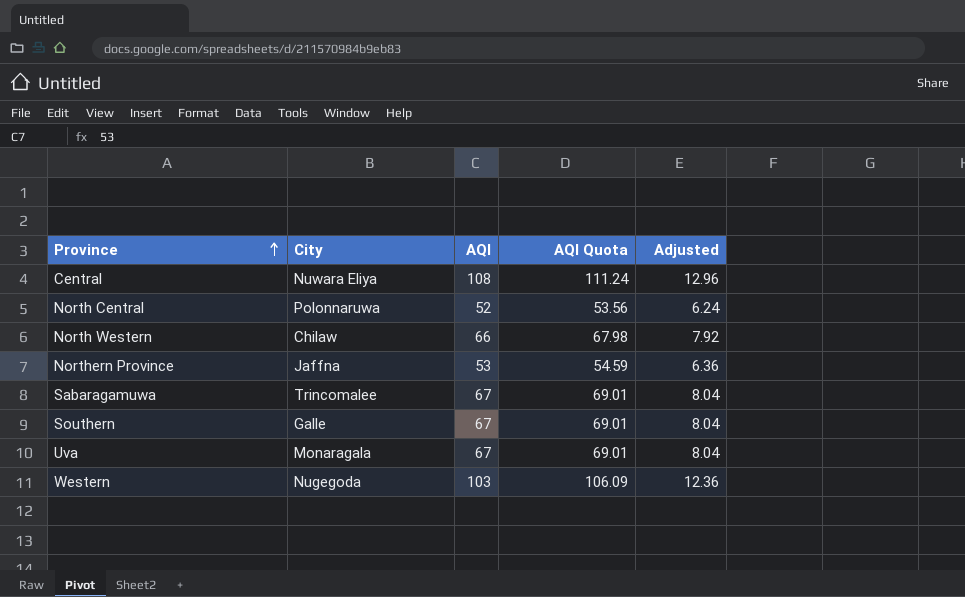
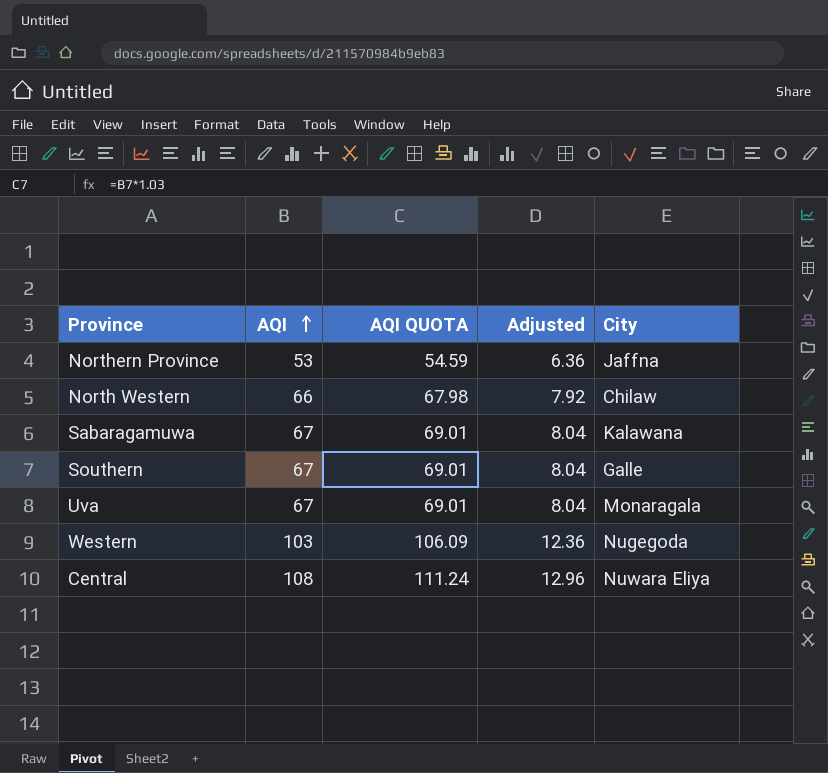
row order: Province ascending -> AQI ascending
column name: AQI Quota -> AQI QUOTA
column City | position: 2 -> 5
row North Central: Polonnaruwa | 52 | 53.56 | 6.24 -> none
Sabaragamuwa | City: Trincomalee -> Kalawana

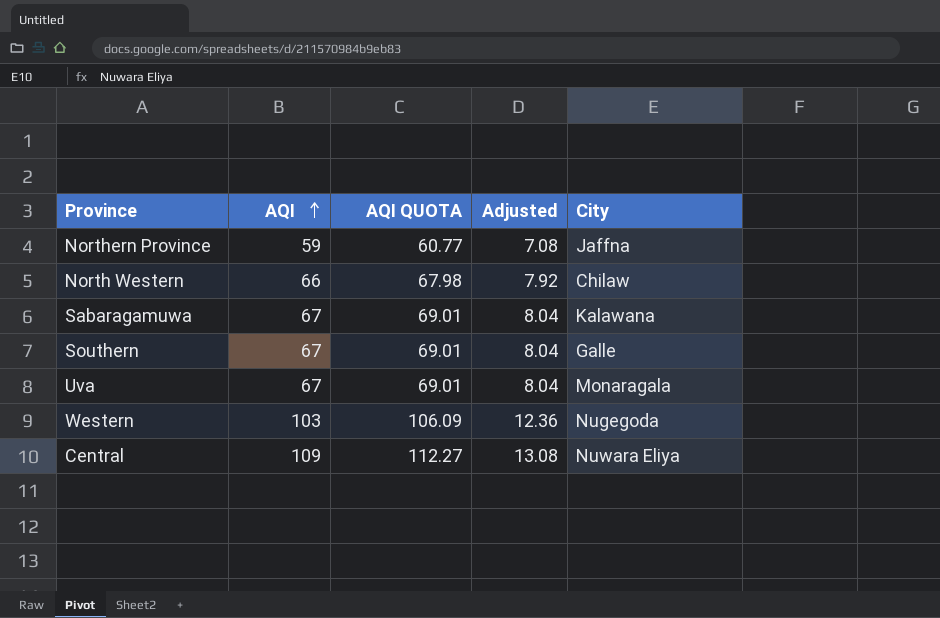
Northern Province | AQI: 53 -> 59
Northern Province | AQI QUOTA: 54.59 -> 60.77
Northern Province | Adjusted: 6.36 -> 7.08
Central | AQI: 108 -> 109
Central | AQI QUOTA: 111.24 -> 112.27
Central | Adjusted: 12.96 -> 13.08

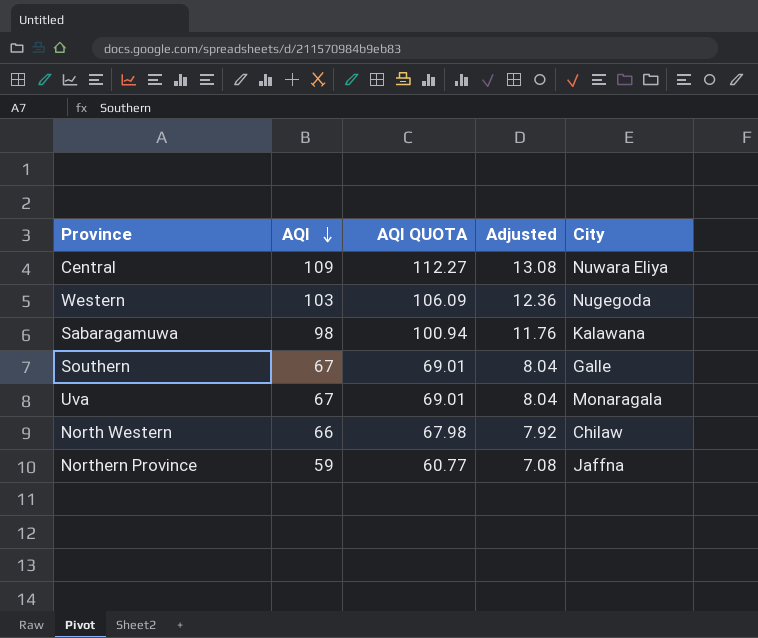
row order: AQI ascending -> AQI descending
Sabaragamuwa | AQI: 67 -> 98
Sabaragamuwa | AQI QUOTA: 69.01 -> 100.94
Sabaragamuwa | Adjusted: 8.04 -> 11.76

